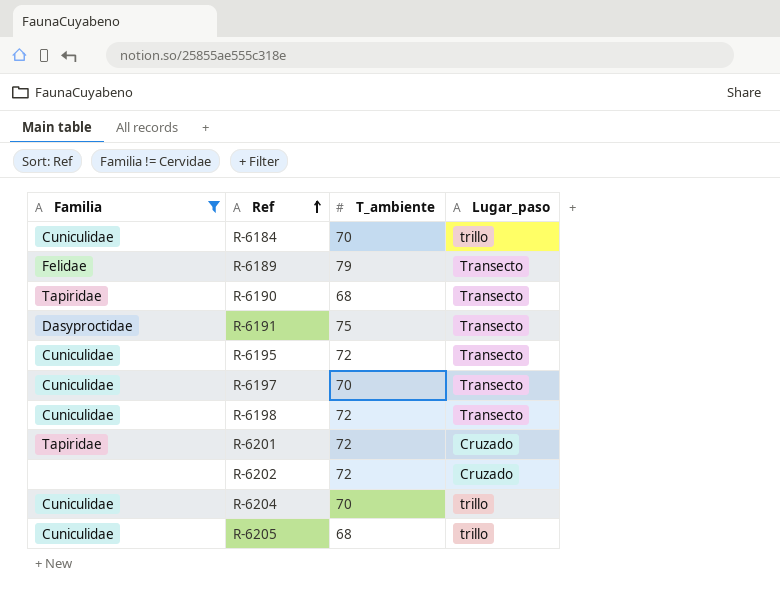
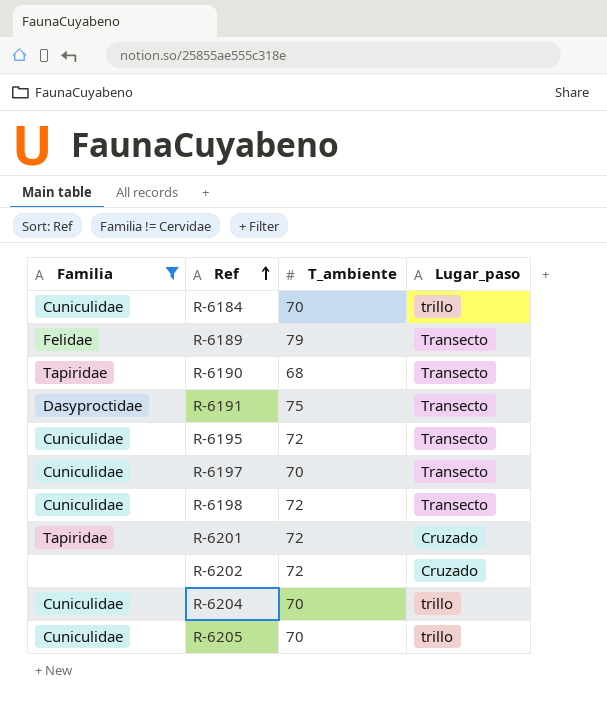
R-6205 | T_ambiente: 68 -> 70

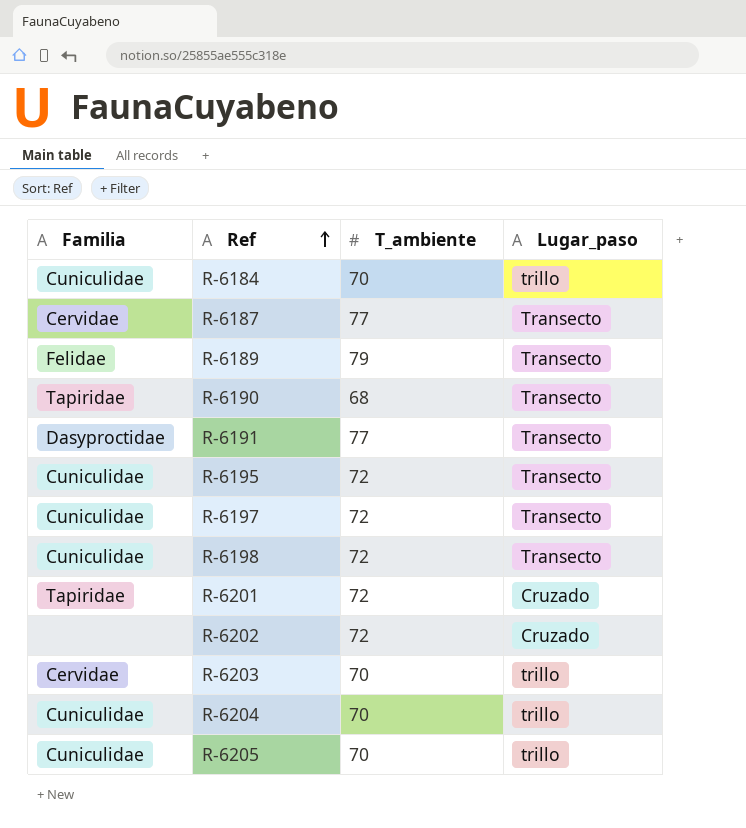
filter: Familia != Cervidae -> none
R-6191 | T_ambiente: 75 -> 77
R-6197 | T_ambiente: 70 -> 72

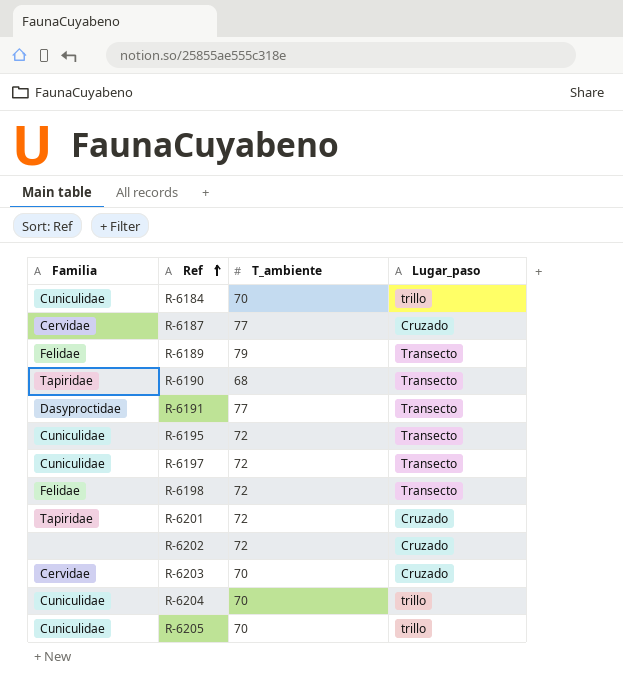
R-6187 | Lugar_paso: Transecto -> Cruzado
R-6198 | Familia: Cuniculidae -> Felidae
R-6203 | Lugar_paso: trillo -> Cruzado

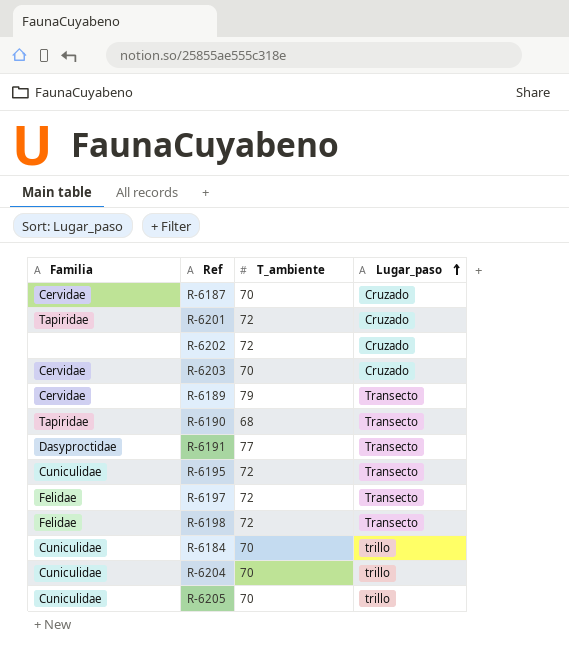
row order: Ref ascending -> Lugar_paso ascending
R-6187 | T_ambiente: 77 -> 70
R-6189 | Familia: Felidae -> Cervidae
R-6197 | Familia: Cuniculidae -> Felidae

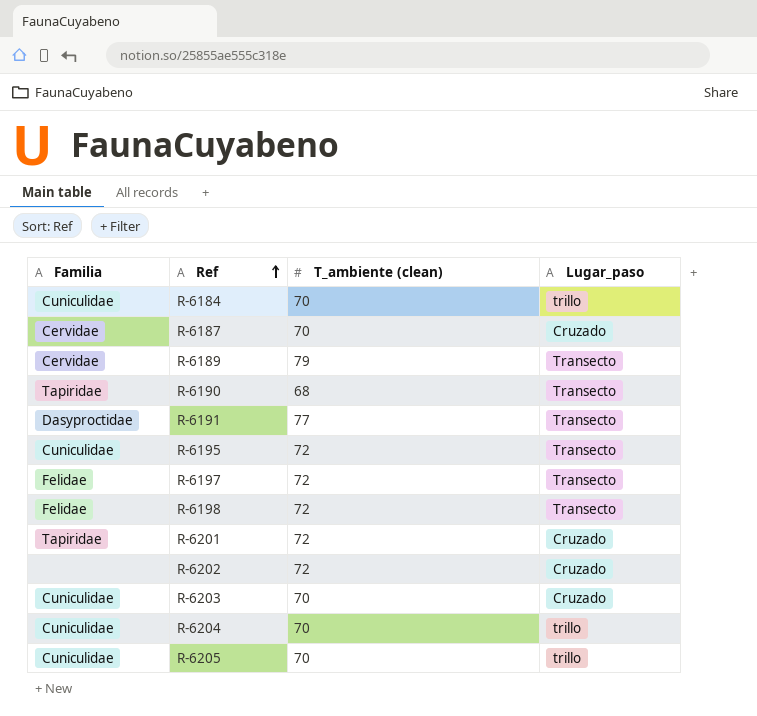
row order: Lugar_paso ascending -> Ref ascending
column name: T_ambiente -> T_ambiente (clean)
R-6203 | Familia: Cervidae -> Cuniculidae

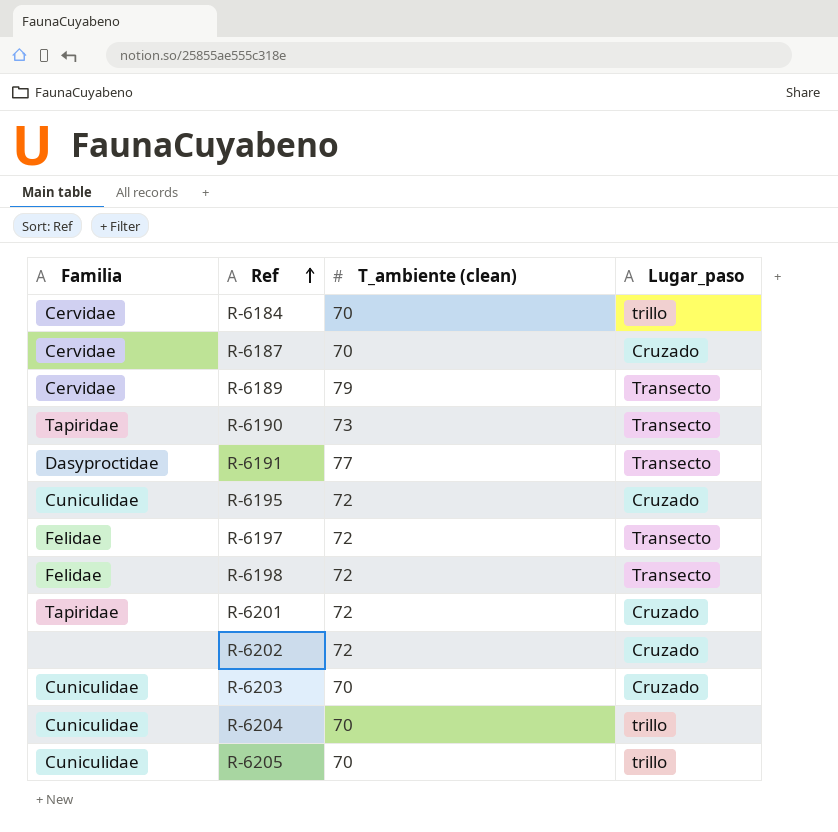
R-6184 | Familia: Cuniculidae -> Cervidae
R-6190 | T_ambiente (clean): 68 -> 73
R-6195 | Lugar_paso: Transecto -> Cruzado

